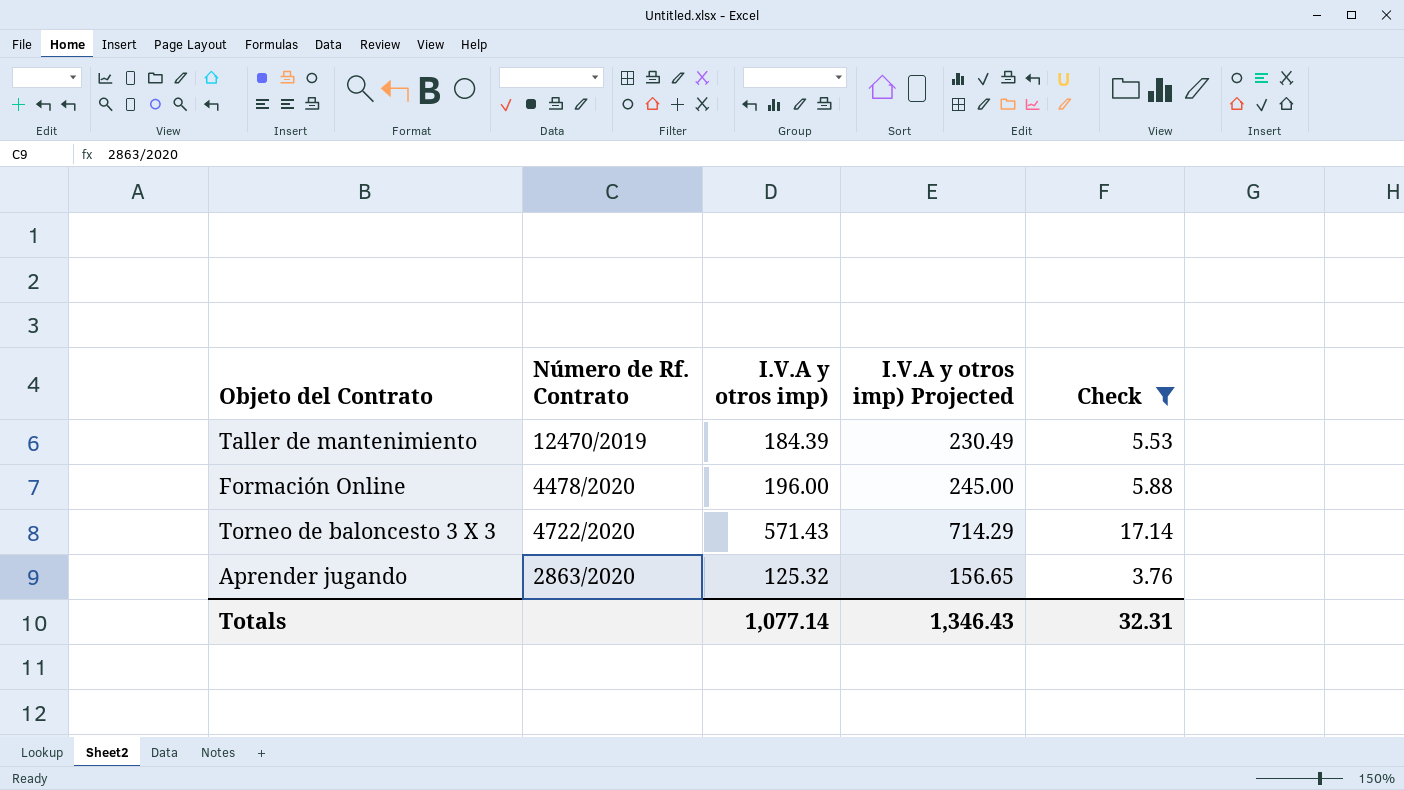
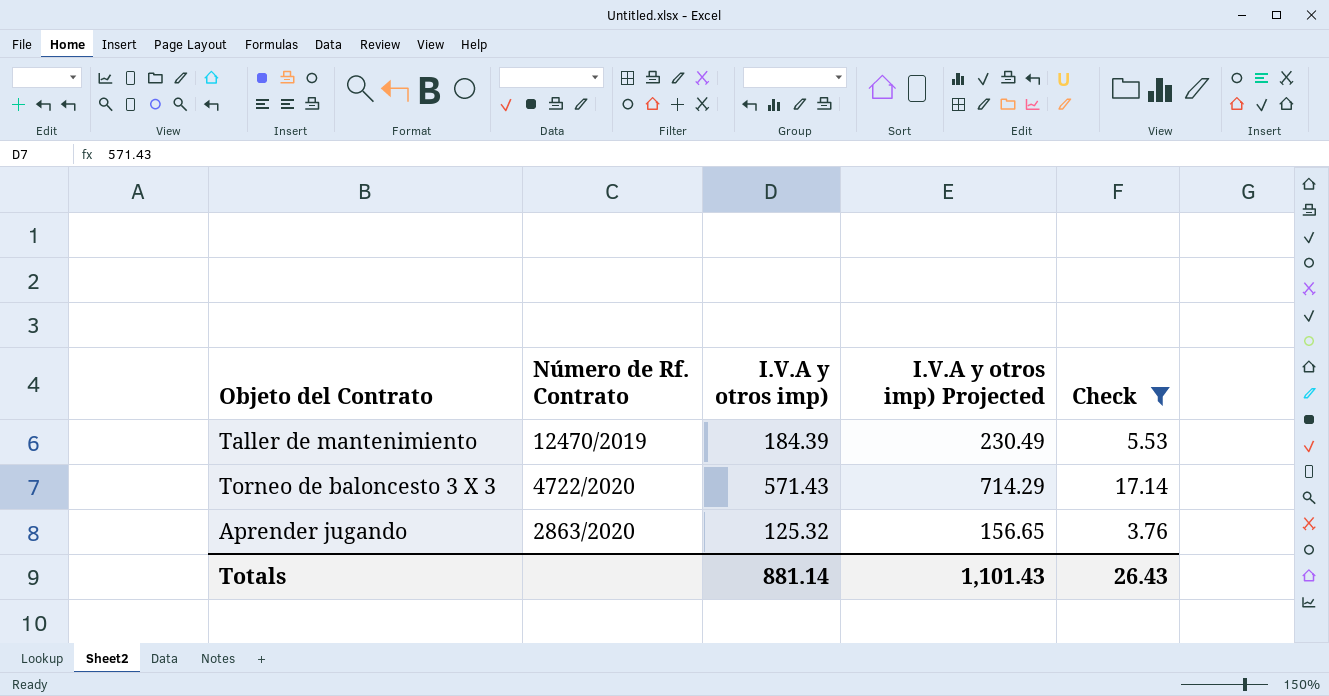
row Formación Online: 4478/2020 | 196.00 | 245.00 | 5.88 -> none
Totals | I.V.A y otros imp): 1,077.14 -> 881.14
Totals | I.V.A y otros imp) Projected: 1,346.43 -> 1,101.43
Totals | Check: 32.31 -> 26.43

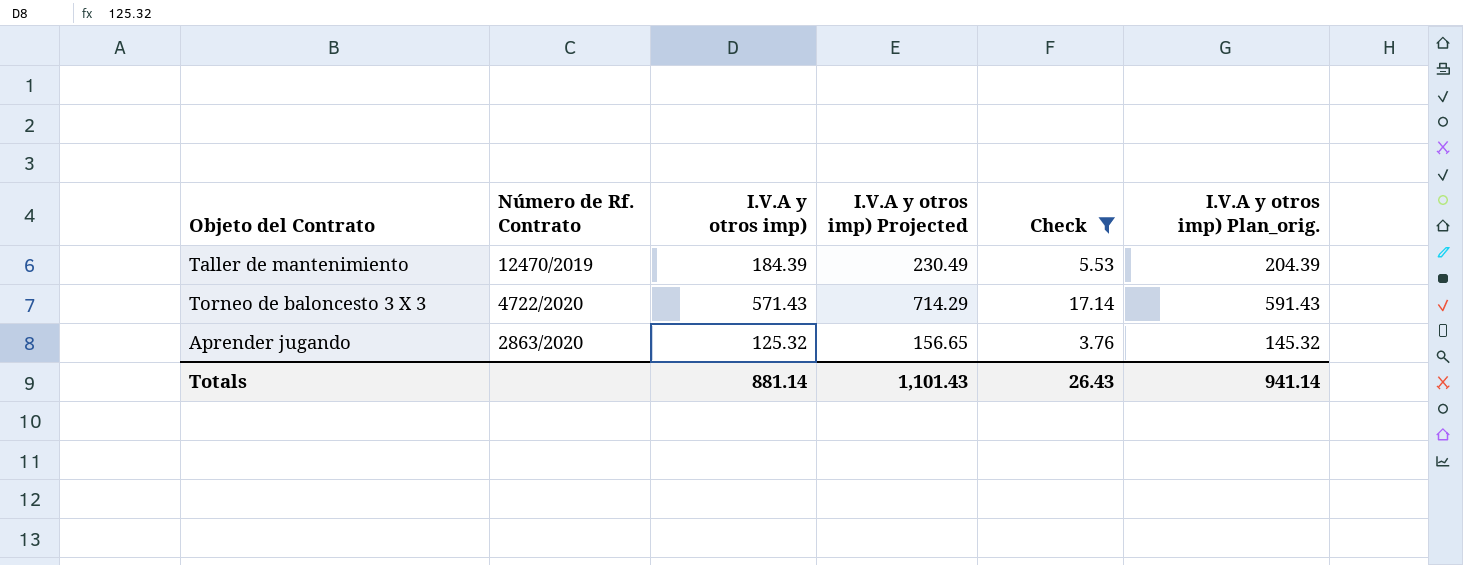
column I.V.A y otros imp) Plan_orig. | formula: none -> [I.V.A y otros imp)] + 20

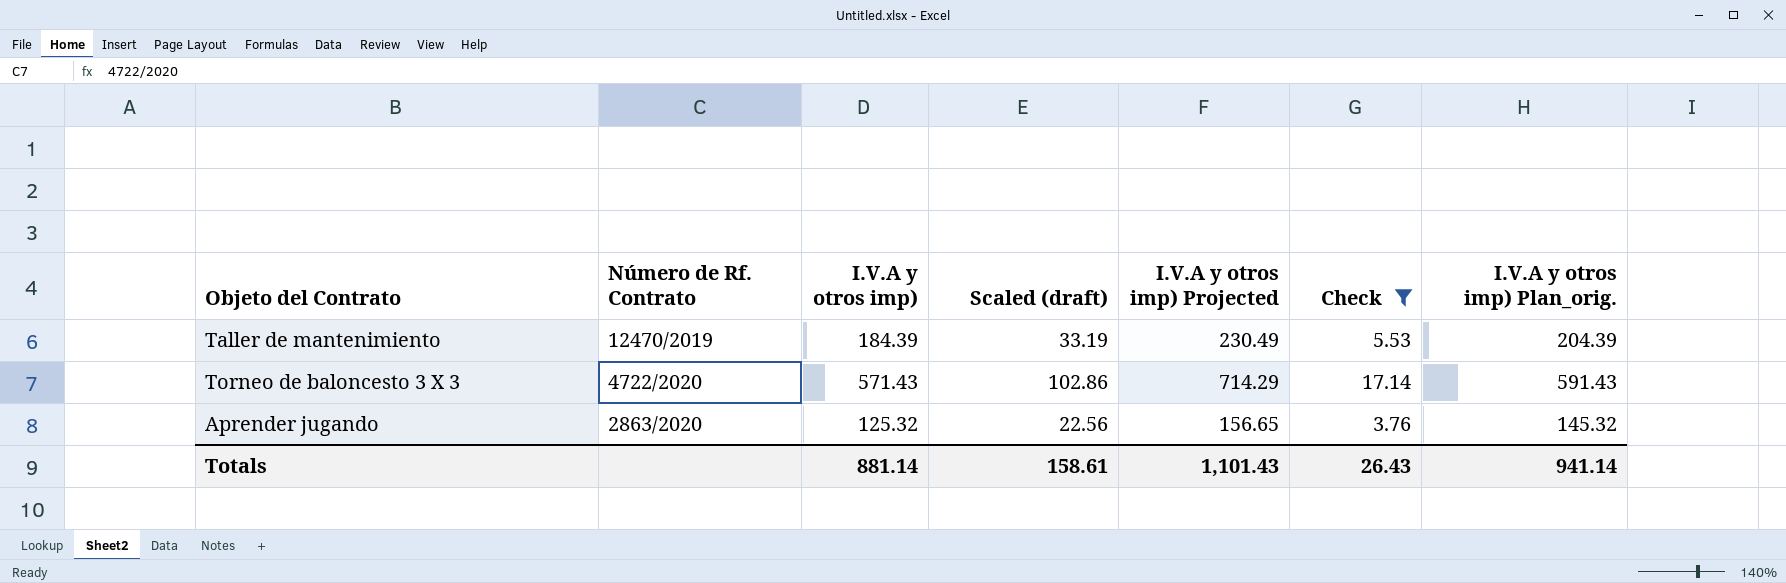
column Scaled (draft) | formula: none -> [I.V.A y otros imp)] * 0.18

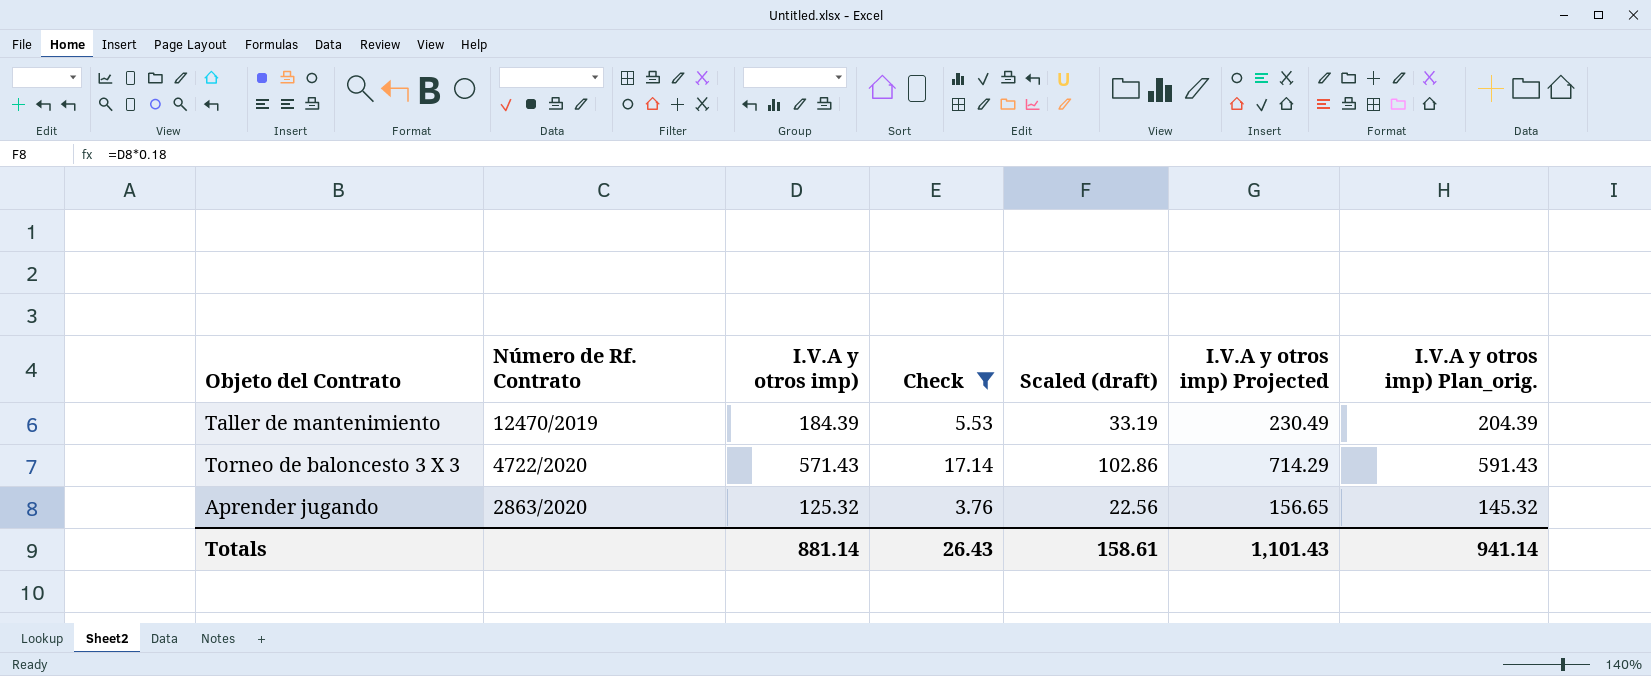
column Check | position: 6 -> 4

